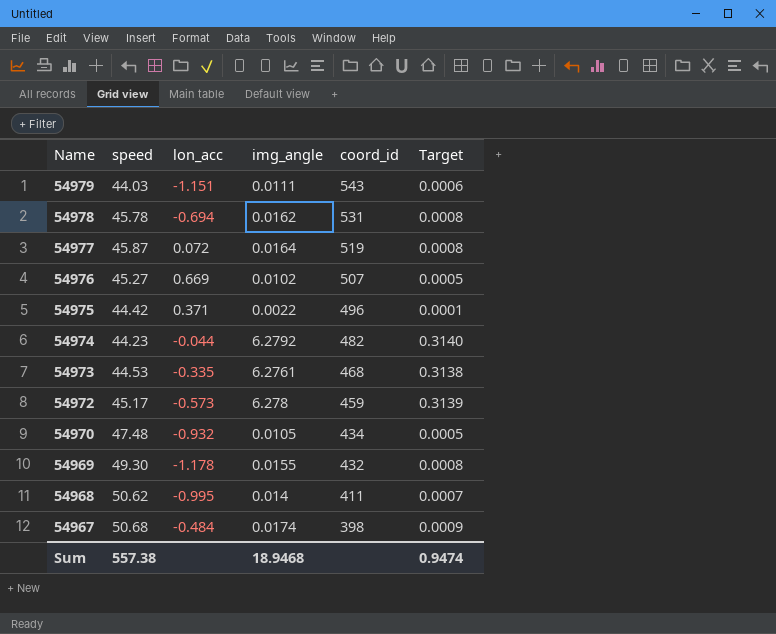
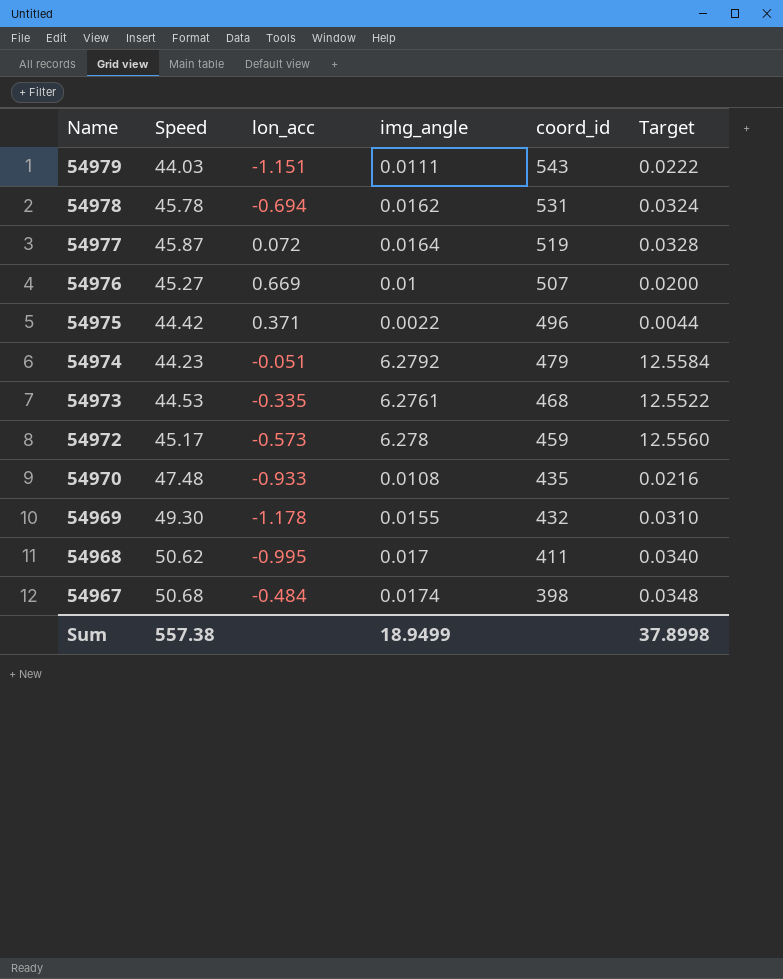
column name: speed -> Speed
column Target | formula: [img_angle] * 0.05 -> [img_angle] * 2
54976 | img_angle: 0.0102 -> 0.01
54974 | lon_acc: -0.044 -> -0.051
54974 | coord_id: 482 -> 479
54970 | lon_acc: -0.932 -> -0.933
54970 | img_angle: 0.0105 -> 0.0108
54970 | coord_id: 434 -> 435
54968 | img_angle: 0.014 -> 0.017
Sum | img_angle: 18.9468 -> 18.9499
Sum | Target: 0.9474 -> 37.8998

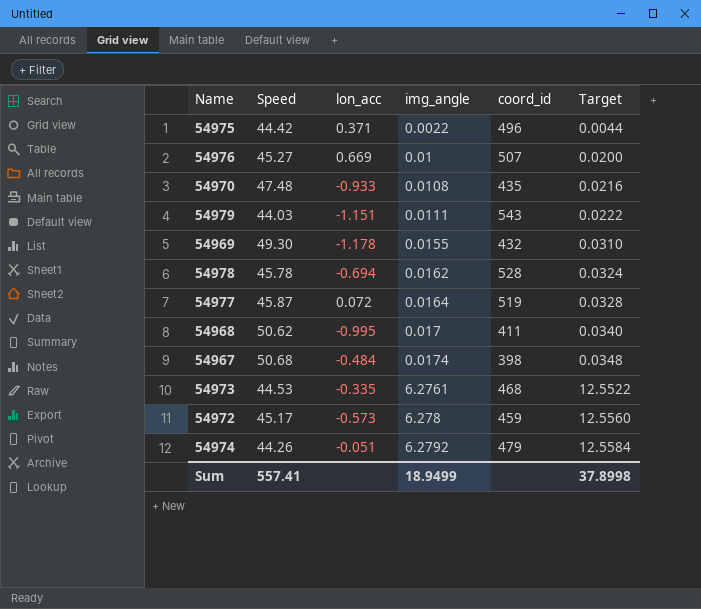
row order: Name descending -> img_angle ascending
54978 | coord_id: 531 -> 528
54974 | Speed: 44.23 -> 44.26
Sum | Speed: 557.38 -> 557.41

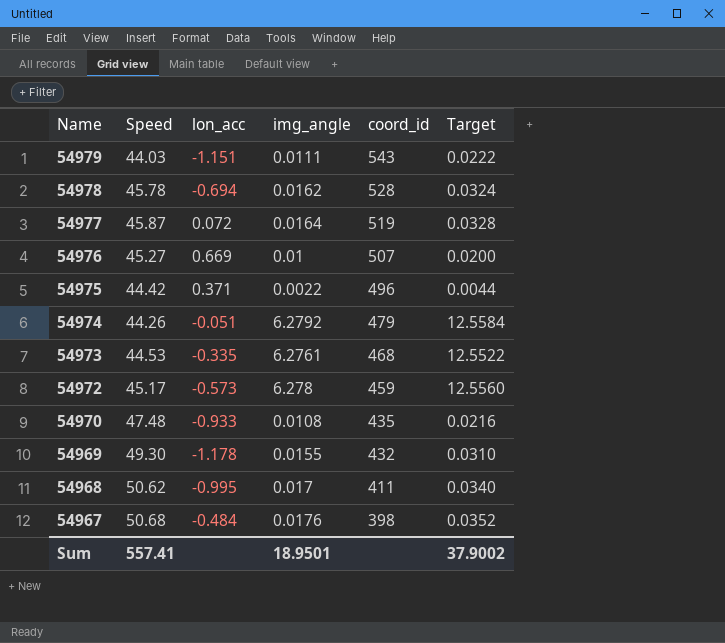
row order: img_angle ascending -> Name descending
54967 | img_angle: 0.0174 -> 0.0176
54967 | Target: 0.0348 -> 0.0352
Sum | img_angle: 18.9499 -> 18.9501
Sum | Target: 37.8998 -> 37.9002

